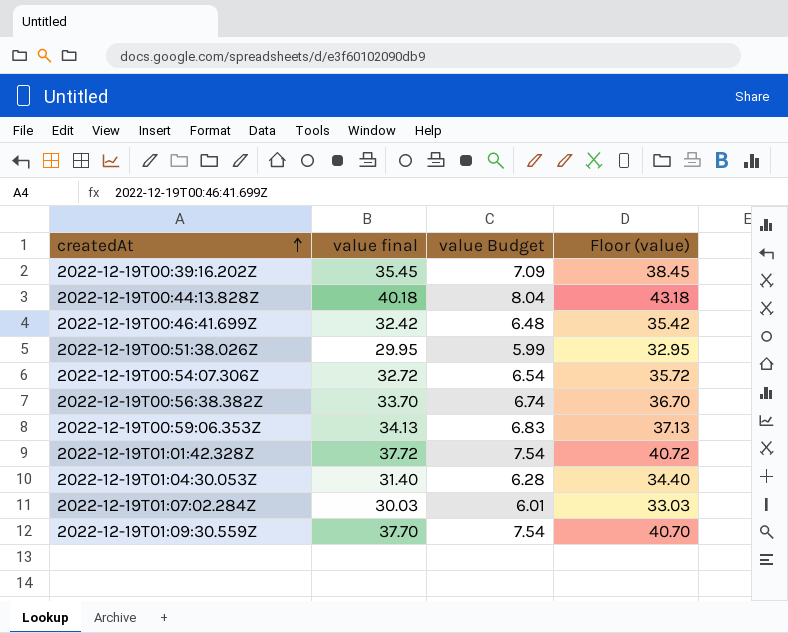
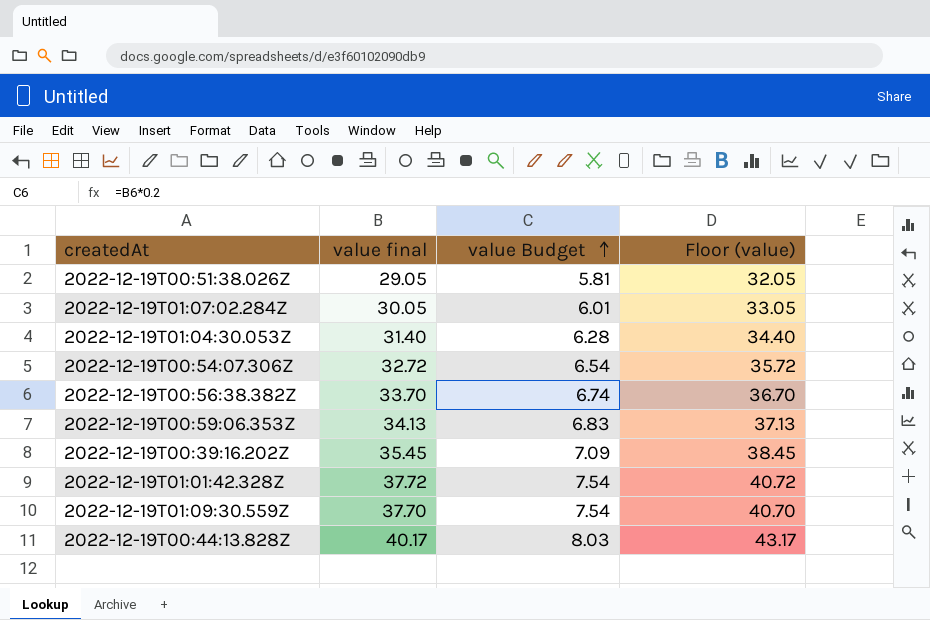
row order: createdAt ascending -> value Budget ascending
row 2022-12-19T00:46:41.699Z: 32.42 | 6.48 | 35.42 -> none
2022-12-19T00:51:38.026Z | value final: 29.95 -> 29.05
2022-12-19T00:51:38.026Z | value Budget: 5.99 -> 5.81
2022-12-19T00:51:38.026Z | Floor (value): 32.95 -> 32.05
2022-12-19T01:07:02.284Z | value final: 30.03 -> 30.05
2022-12-19T01:07:02.284Z | Floor (value): 33.03 -> 33.05
2022-12-19T00:44:13.828Z | value final: 40.18 -> 40.17
2022-12-19T00:44:13.828Z | value Budget: 8.04 -> 8.03
2022-12-19T00:44:13.828Z | Floor (value): 43.18 -> 43.17

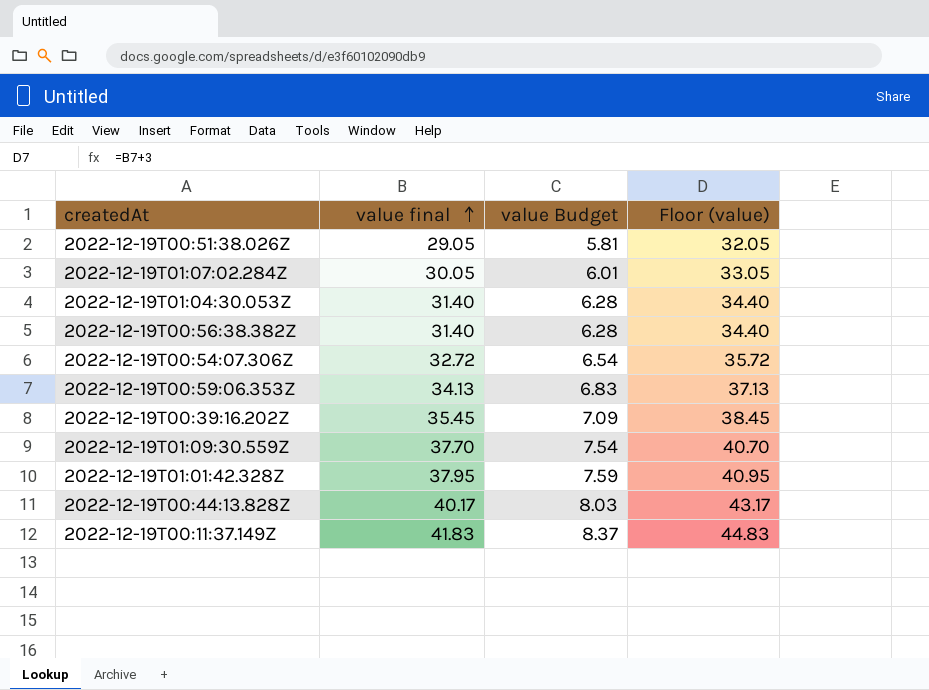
row order: value Budget ascending -> value final ascending
2022-12-19T00:56:38.382Z | value final: 33.70 -> 31.40
2022-12-19T00:56:38.382Z | value Budget: 6.74 -> 6.28
2022-12-19T00:56:38.382Z | Floor (value): 36.70 -> 34.40
2022-12-19T01:01:42.328Z | value final: 37.72 -> 37.95
2022-12-19T01:01:42.328Z | value Budget: 7.54 -> 7.59
2022-12-19T01:01:42.328Z | Floor (value): 40.72 -> 40.95
row 2022-12-19T00:11:37.149Z: none -> 41.83 | 8.37 | 44.83

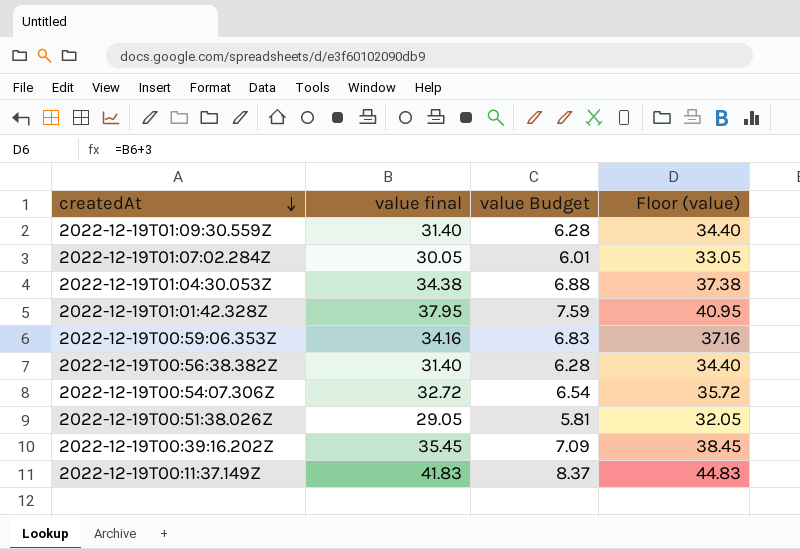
row order: value final ascending -> createdAt descending
row 2022-12-19T00:44:13.828Z: 40.17 | 8.03 | 43.17 -> none
2022-12-19T01:09:30.559Z | value final: 37.70 -> 31.40
2022-12-19T01:09:30.559Z | value Budget: 7.54 -> 6.28
2022-12-19T01:09:30.559Z | Floor (value): 40.70 -> 34.40
2022-12-19T01:04:30.053Z | value final: 31.40 -> 34.38
2022-12-19T01:04:30.053Z | value Budget: 6.28 -> 6.88
2022-12-19T01:04:30.053Z | Floor (value): 34.40 -> 37.38
2022-12-19T00:59:06.353Z | value final: 34.13 -> 34.16
2022-12-19T00:59:06.353Z | Floor (value): 37.13 -> 37.16

